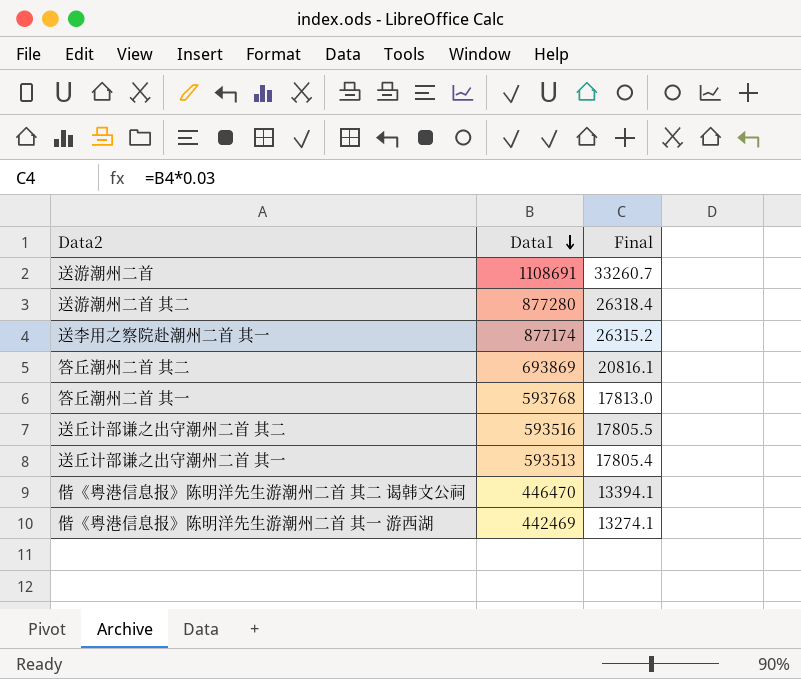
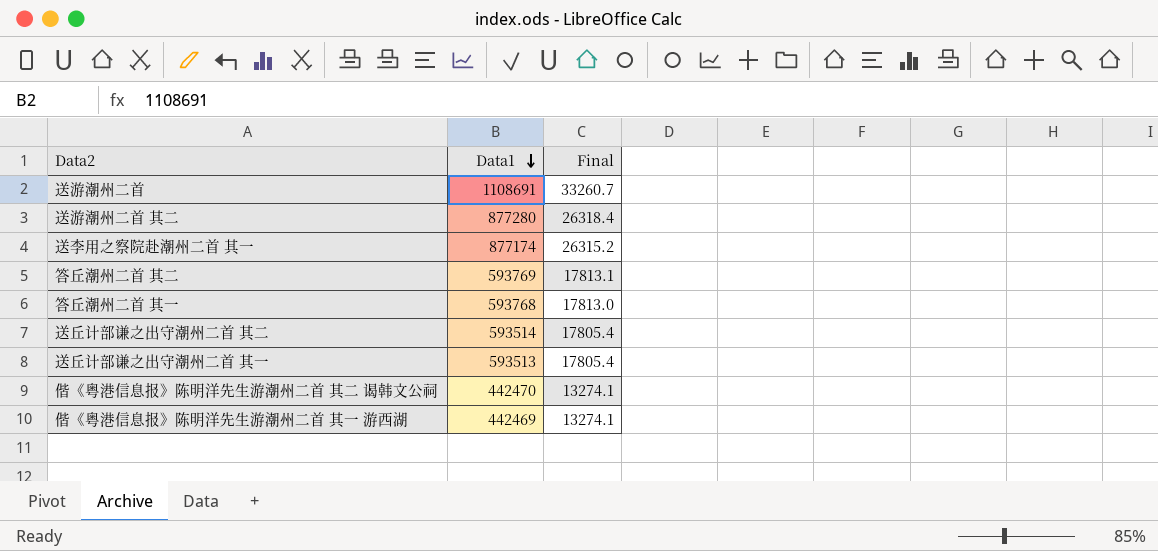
答丘潮州二首 其二 | Data1: 693869 -> 593769
答丘潮州二首 其二 | Final: 20816.1 -> 17813.1
送丘计部谦之出守潮州二首 其二 | Data1: 593516 -> 593514
送丘计部谦之出守潮州二首 其二 | Final: 17805.5 -> 17805.4
偕《粤港信息报》陈明洋先生游潮州二首 其二 谒韩文公祠 | Data1: 446470 -> 442470
偕《粤港信息报》陈明洋先生游潮州二首 其二 谒韩文公祠 | Final: 13394.1 -> 13274.1

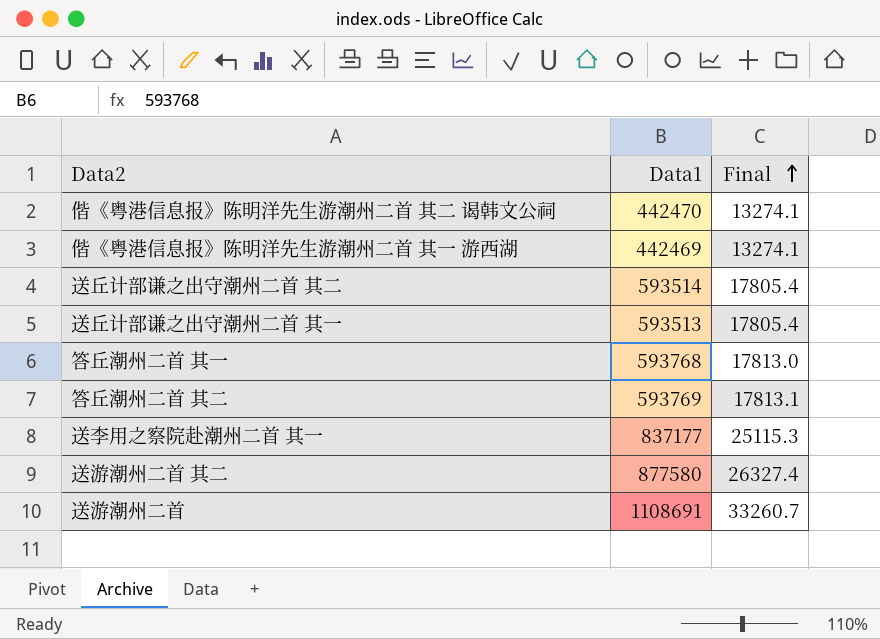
row order: Data1 descending -> Final ascending
送李用之察院赴潮州二首 其一 | Data1: 877174 -> 837177
送李用之察院赴潮州二首 其一 | Final: 26315.2 -> 25115.3
送游潮州二首 其二 | Data1: 877280 -> 877580
送游潮州二首 其二 | Final: 26318.4 -> 26327.4

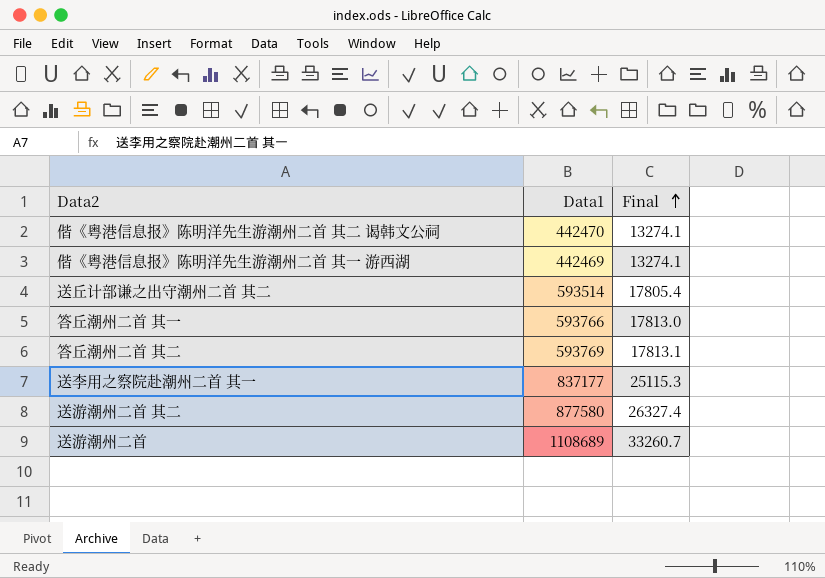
row 送丘计部谦之出守潮州二首 其一: 593513 | 17805.4 -> none
答丘潮州二首 其一 | Data1: 593768 -> 593766
送游潮州二首 | Data1: 1108691 -> 1108689

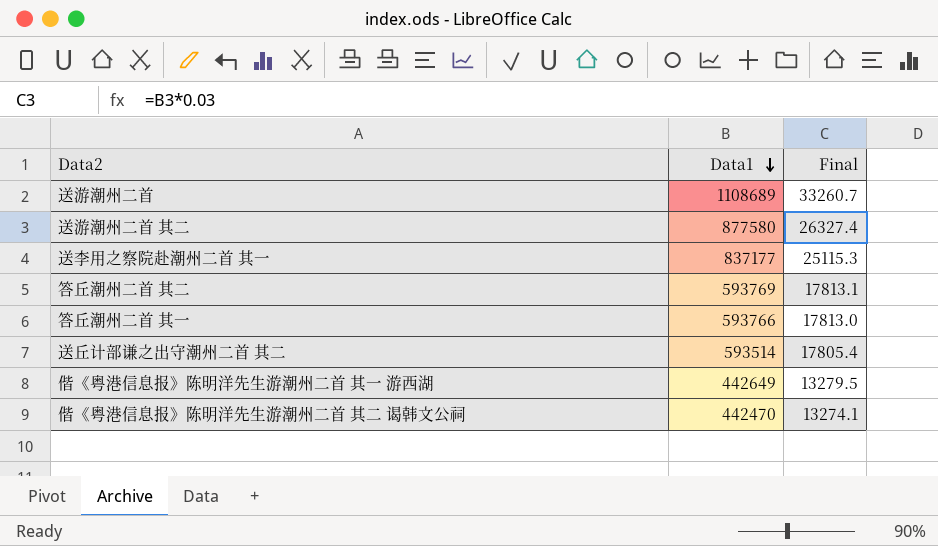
row order: Final ascending -> Data1 descending
偕《粤港信息报》陈明洋先生游潮州二首 其一 游西湖 | Data1: 442469 -> 442649
偕《粤港信息报》陈明洋先生游潮州二首 其一 游西湖 | Final: 13274.1 -> 13279.5

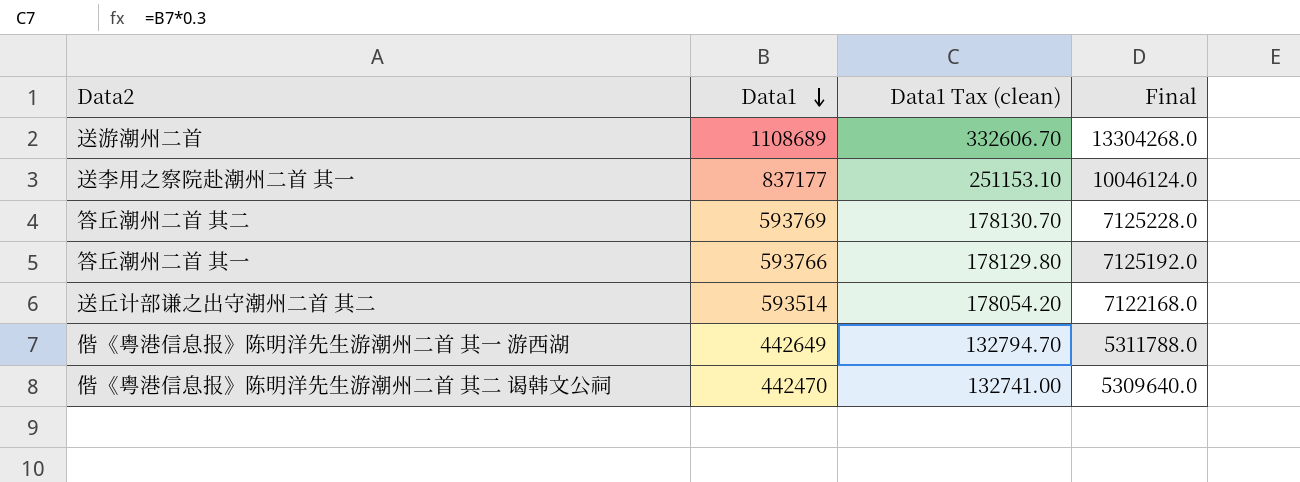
column Data1 Tax (clean) | formula: none -> [Data1] * 0.3
column Final | formula: [Data1] * 0.03 -> [Data1] * 12
row 送游潮州二首 其二: 877580 | 26327.4 -> none

